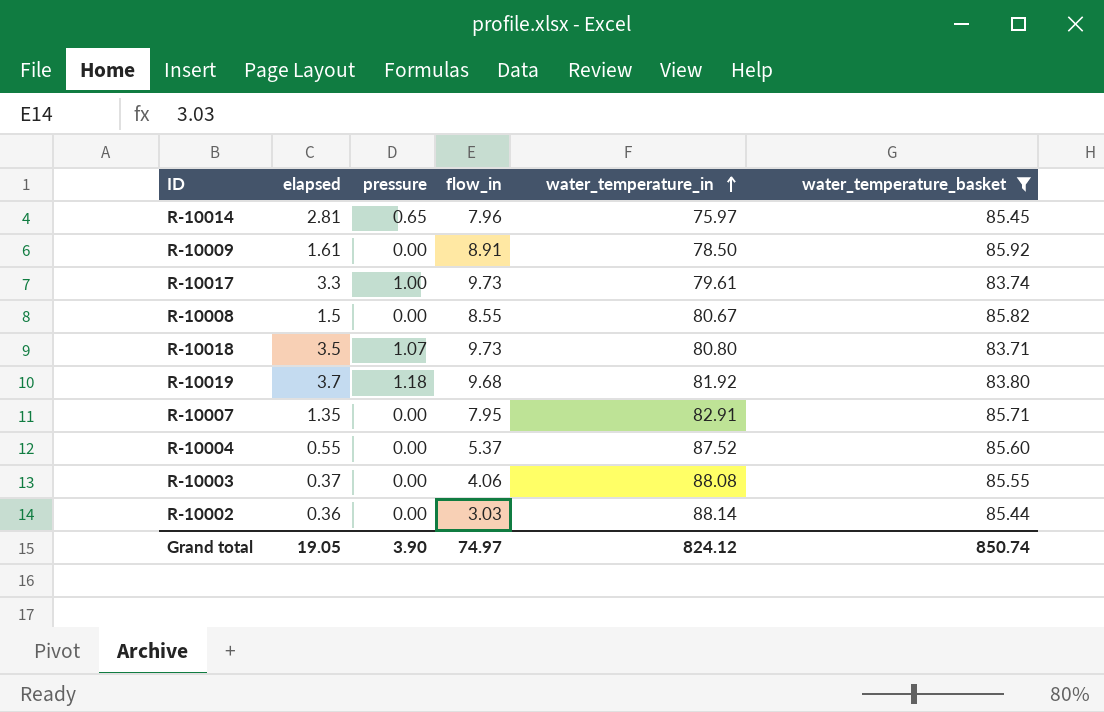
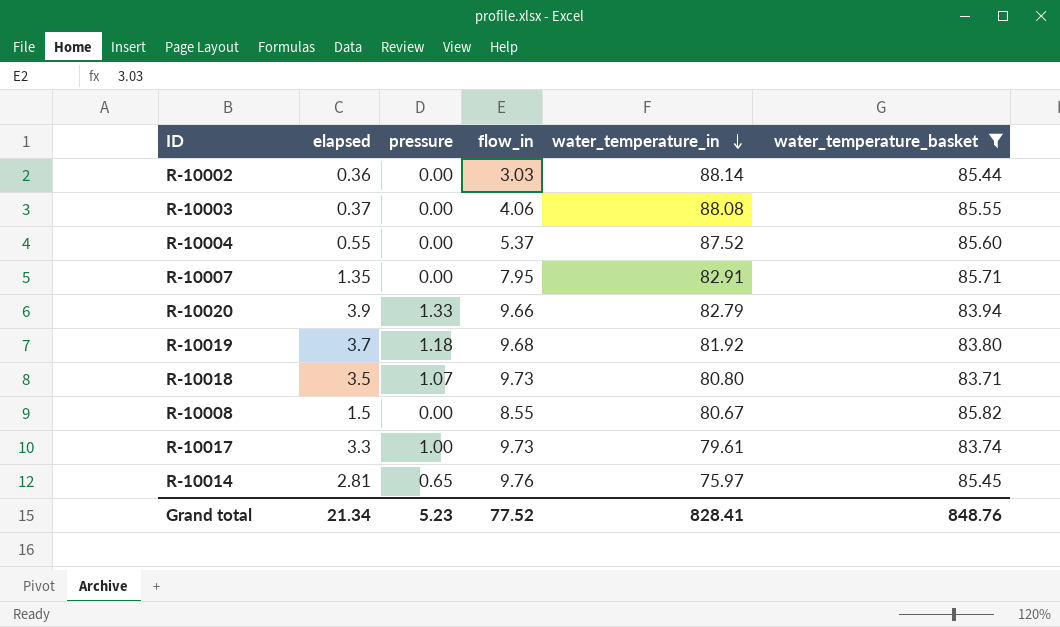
row order: water_temperature_in ascending -> water_temperature_in descending
row R-10009: 1.61 | 0.00 | 8.91 | 78.50 | 85.92 -> none
row R-10020: none -> 3.9 | 1.33 | 9.66 | 82.79 | 83.94
R-10014 | flow_in: 7.96 -> 9.76
Grand total | elapsed: 19.05 -> 21.34
Grand total | pressure: 3.90 -> 5.23
Grand total | flow_in: 74.97 -> 77.52
Grand total | water_temperature_in: 824.12 -> 828.41
Grand total | water_temperature_basket: 850.74 -> 848.76

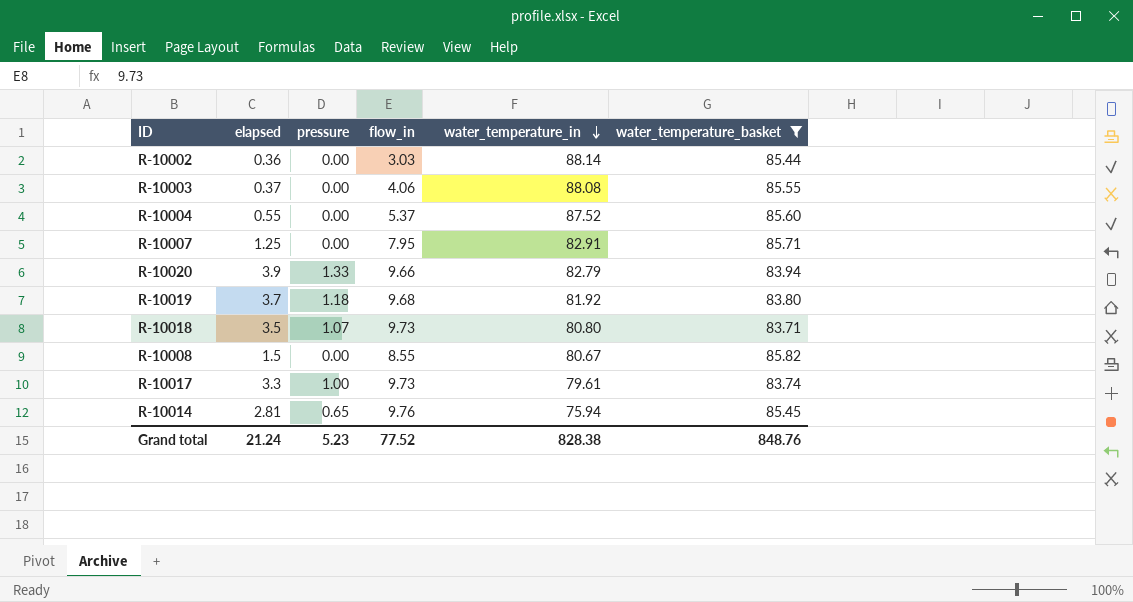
R-10007 | elapsed: 1.35 -> 1.25
R-10014 | water_temperature_in: 75.97 -> 75.94
Grand total | elapsed: 21.34 -> 21.24
Grand total | water_temperature_in: 828.41 -> 828.38

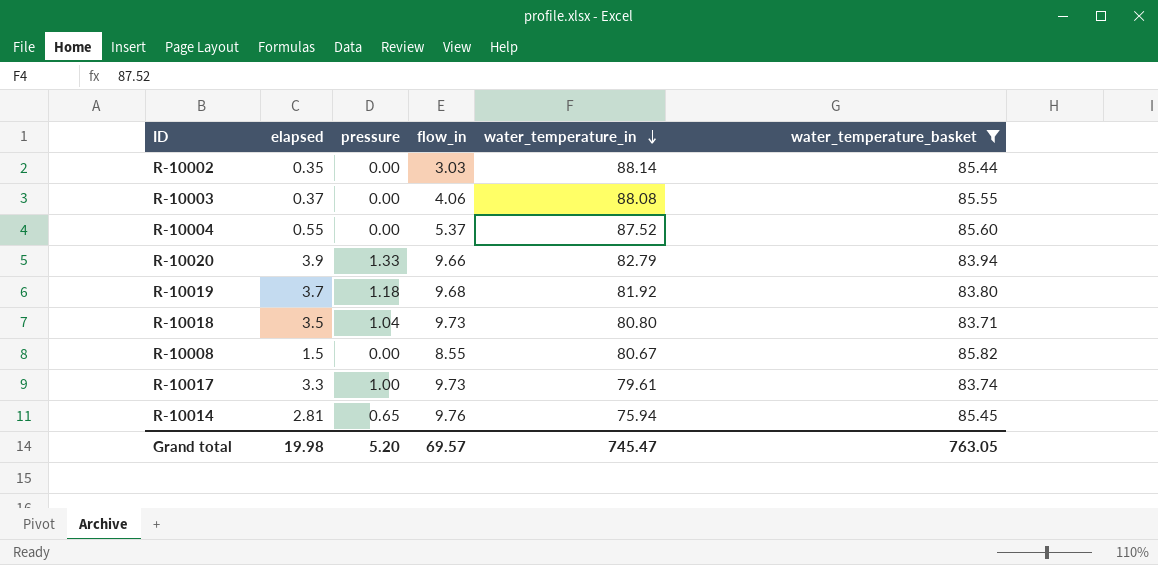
row R-10007: 1.25 | 0.00 | 7.95 | 82.91 | 85.71 -> none
R-10002 | elapsed: 0.36 -> 0.35
R-10018 | pressure: 1.07 -> 1.04
Grand total | elapsed: 21.24 -> 19.98
Grand total | pressure: 5.23 -> 5.20
Grand total | flow_in: 77.52 -> 69.57
Grand total | water_temperature_in: 828.38 -> 745.47
Grand total | water_temperature_basket: 848.76 -> 763.05

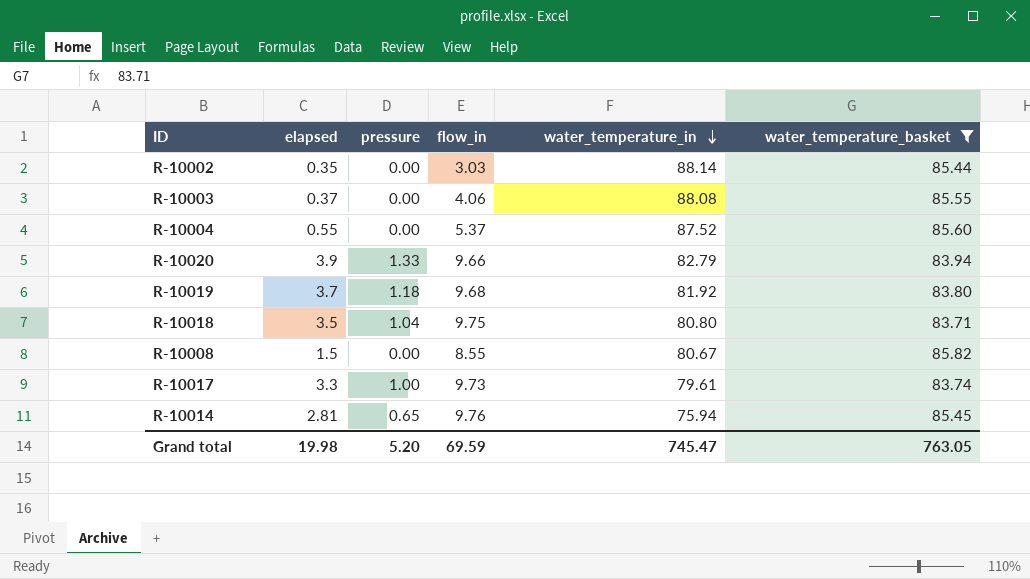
R-10018 | flow_in: 9.73 -> 9.75
Grand total | flow_in: 69.57 -> 69.59

